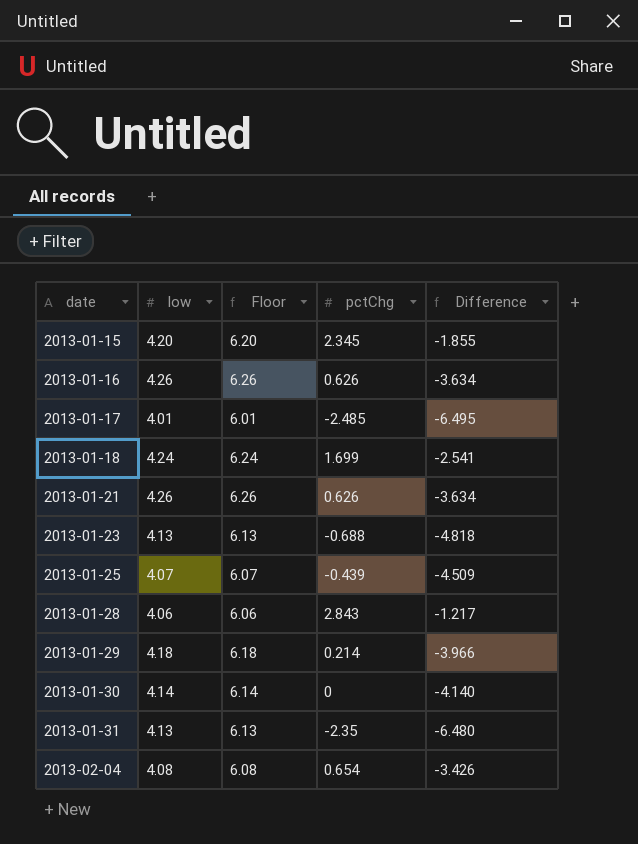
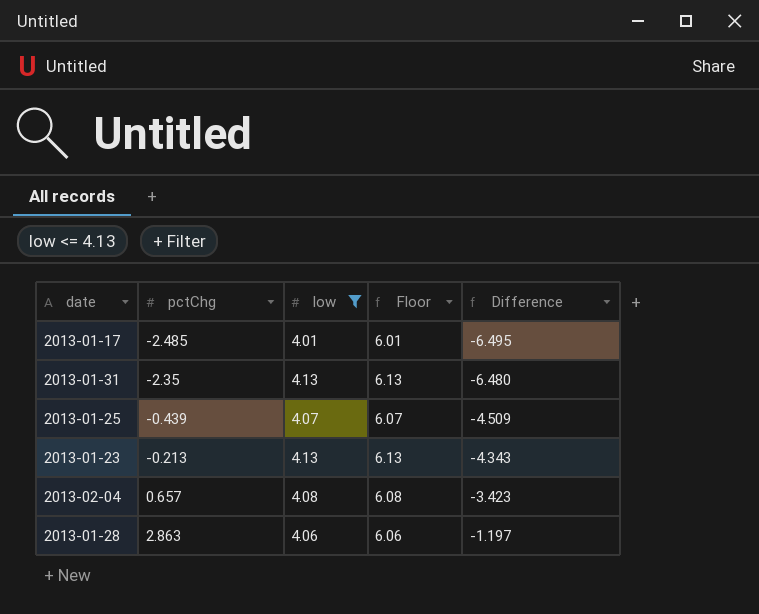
filter: none -> low <= 4.13
row order: date ascending -> pctChg ascending
column pctChg | position: 4 -> 2
2013-01-23 | pctChg: -0.688 -> -0.213
2013-01-23 | Difference: -4.818 -> -4.343
2013-02-04 | pctChg: 0.654 -> 0.657
2013-02-04 | Difference: -3.426 -> -3.423
2013-01-28 | pctChg: 2.843 -> 2.863
2013-01-28 | Difference: -1.217 -> -1.197

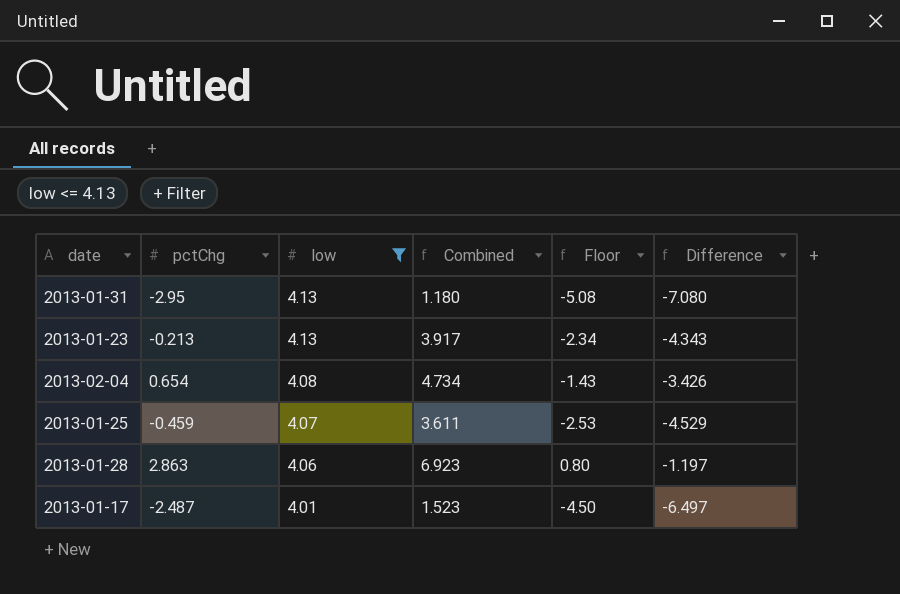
row order: pctChg ascending -> low descending
column Combined | formula: none -> [pctChg] + [low]
column Floor | formula: [low] + 2 -> [Difference] + 2
2013-01-31 | pctChg: -2.35 -> -2.95
2013-01-31 | Difference: -6.480 -> -7.080
2013-02-04 | pctChg: 0.657 -> 0.654
2013-02-04 | Difference: -3.423 -> -3.426
2013-01-25 | pctChg: -0.439 -> -0.459
2013-01-25 | Difference: -4.509 -> -4.529
2013-01-17 | pctChg: -2.485 -> -2.487
2013-01-17 | Difference: -6.495 -> -6.497

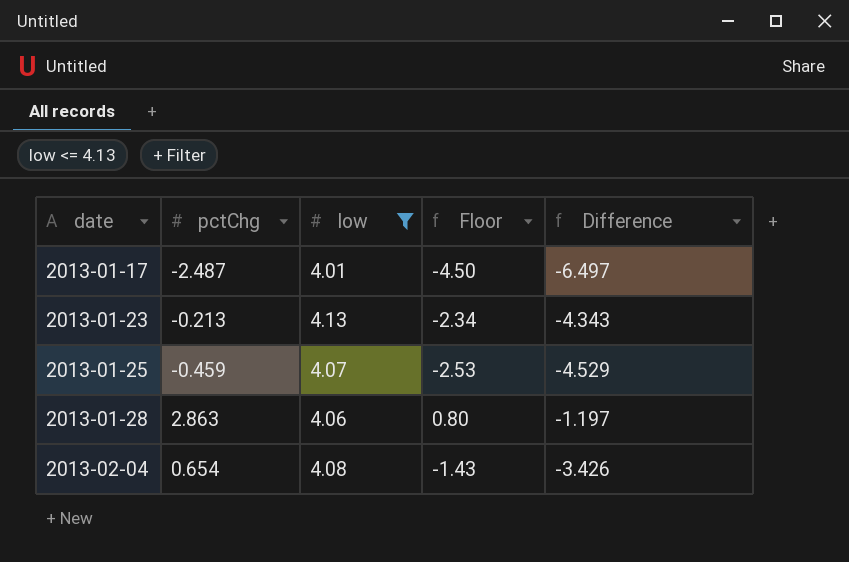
row order: low descending -> date ascending
column Combined | formula: [pctChg] + [low] -> none
row 2013-01-31: -2.95 | 4.13 | 1.180 | -5.08 | -7.080 -> none

